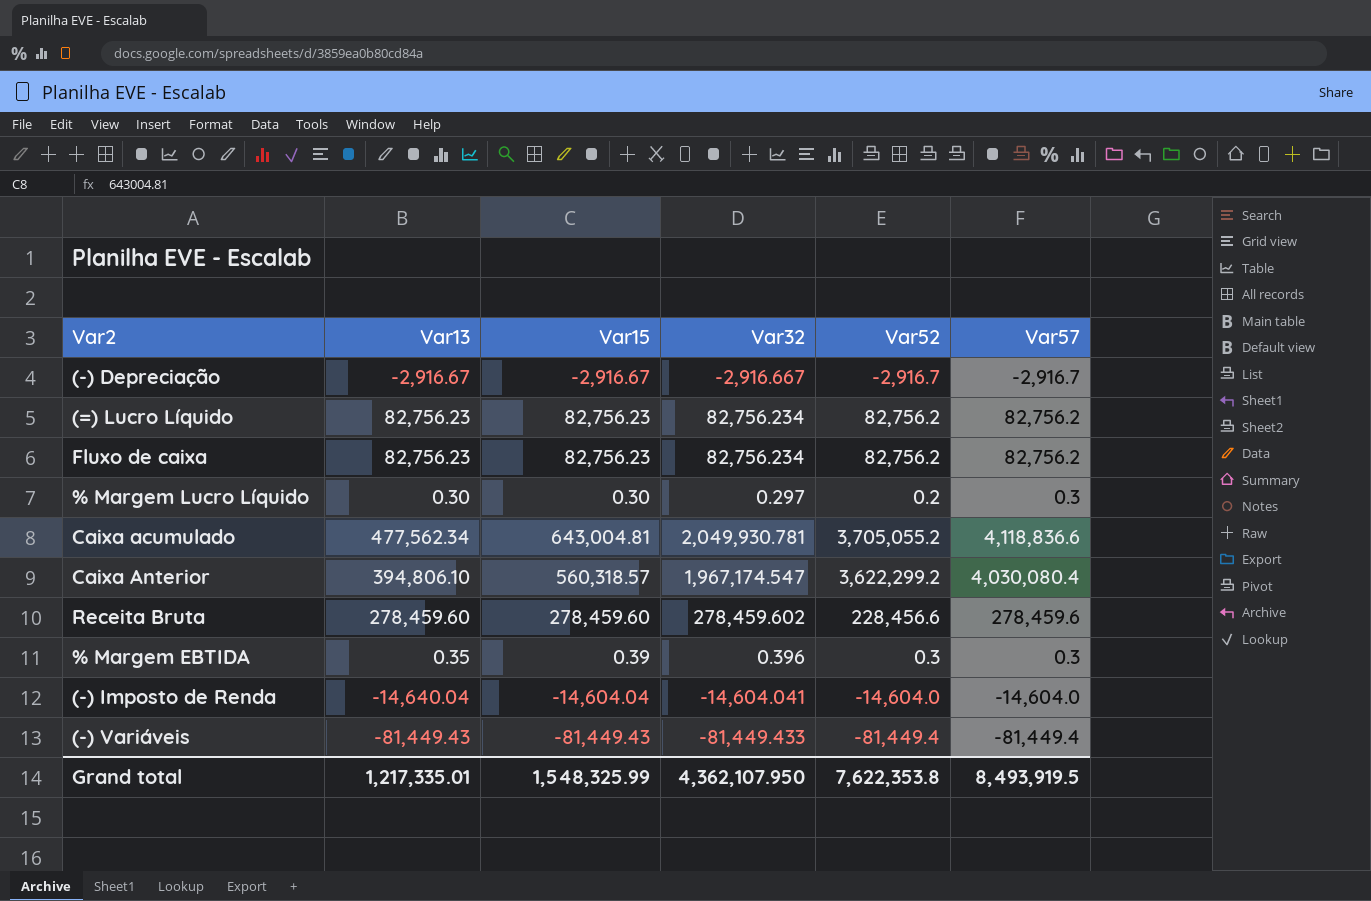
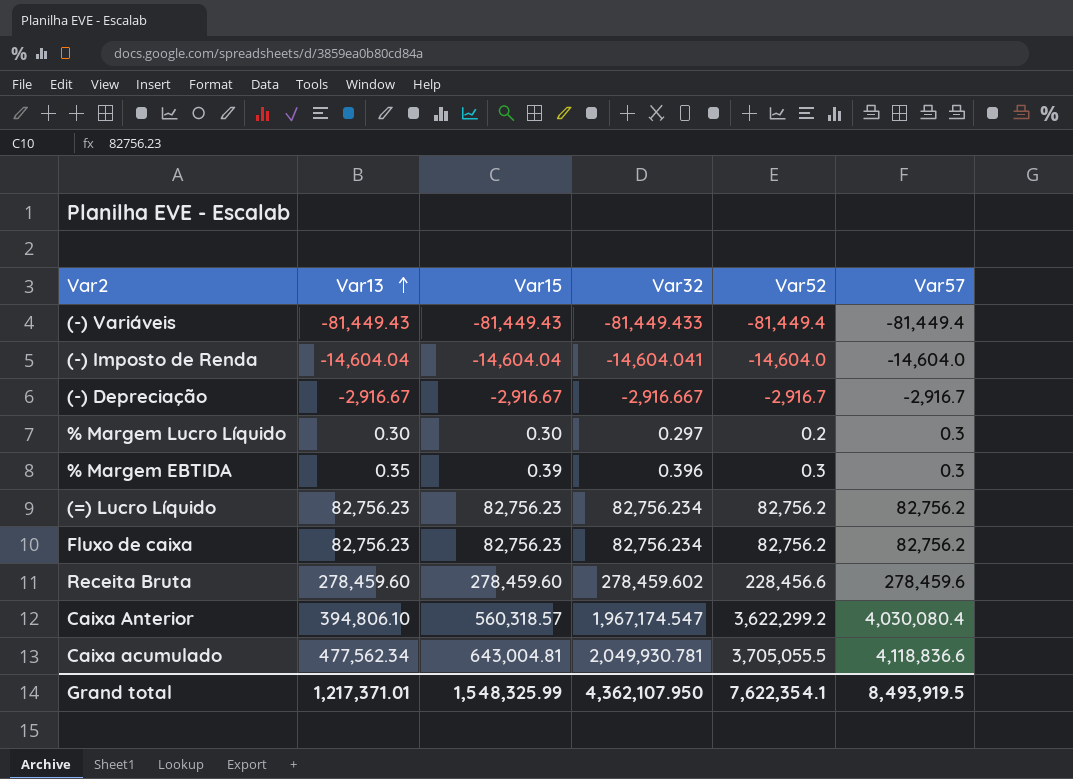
row order: none -> Var13 ascending
(-) Imposto de Renda | Var13: -14,640.04 -> -14,604.04
Caixa acumulado | Var52: 3,705,055.2 -> 3,705,055.5
Grand total | Var13: 1,217,335.01 -> 1,217,371.01
Grand total | Var52: 7,622,353.8 -> 7,622,354.1

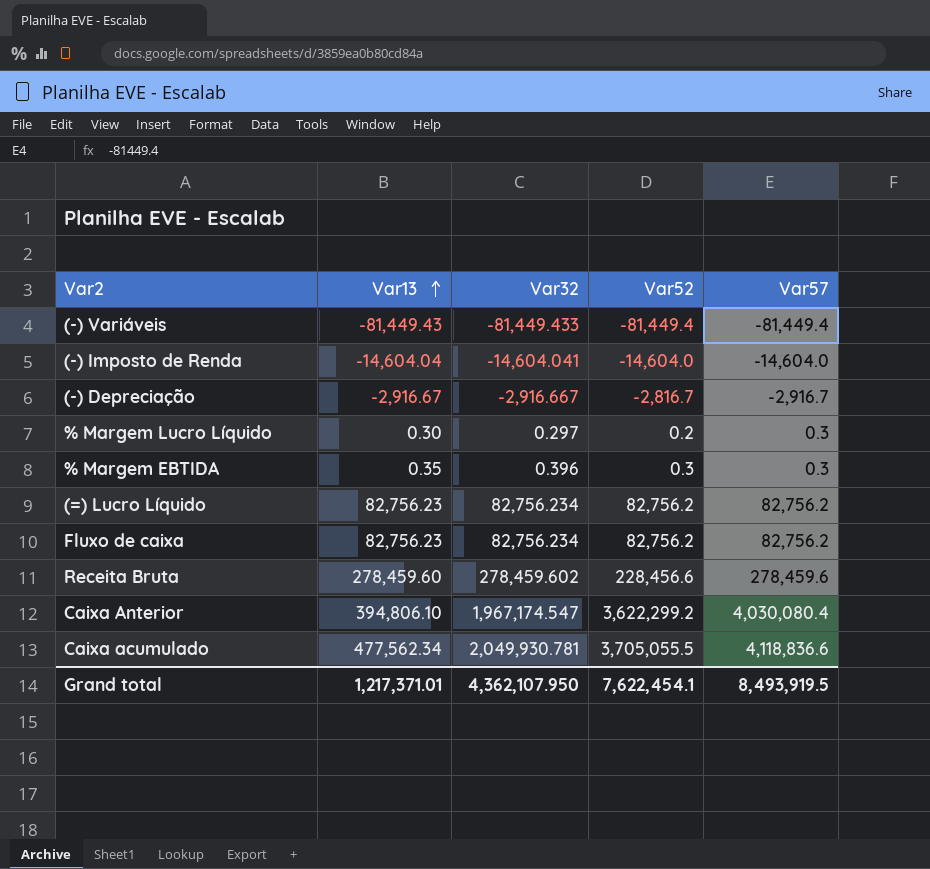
column Var15 | position: 3 -> none
(-) Depreciação | Var52: -2,916.7 -> -2,816.7
Grand total | Var52: 7,622,354.1 -> 7,622,454.1

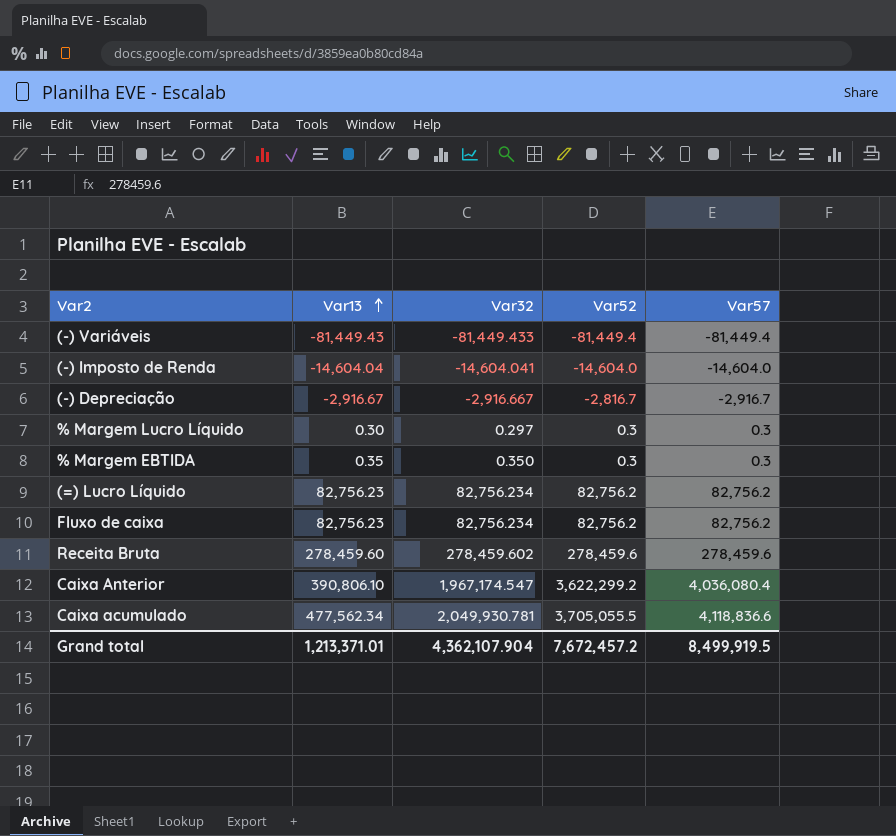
% Margem Lucro Líquido | Var52: 0.2 -> 0.3
% Margem EBTIDA | Var32: 0.396 -> 0.350
Receita Bruta | Var52: 228,456.6 -> 278,459.6
Caixa Anterior | Var13: 394,806.10 -> 390,806.10
Caixa Anterior | Var57: 4,030,080.4 -> 4,036,080.4
Grand total | Var13: 1,217,371.01 -> 1,213,371.01
Grand total | Var32: 4,362,107.950 -> 4,362,107.904
Grand total | Var52: 7,622,454.1 -> 7,672,457.2
Grand total | Var57: 8,493,919.5 -> 8,499,919.5

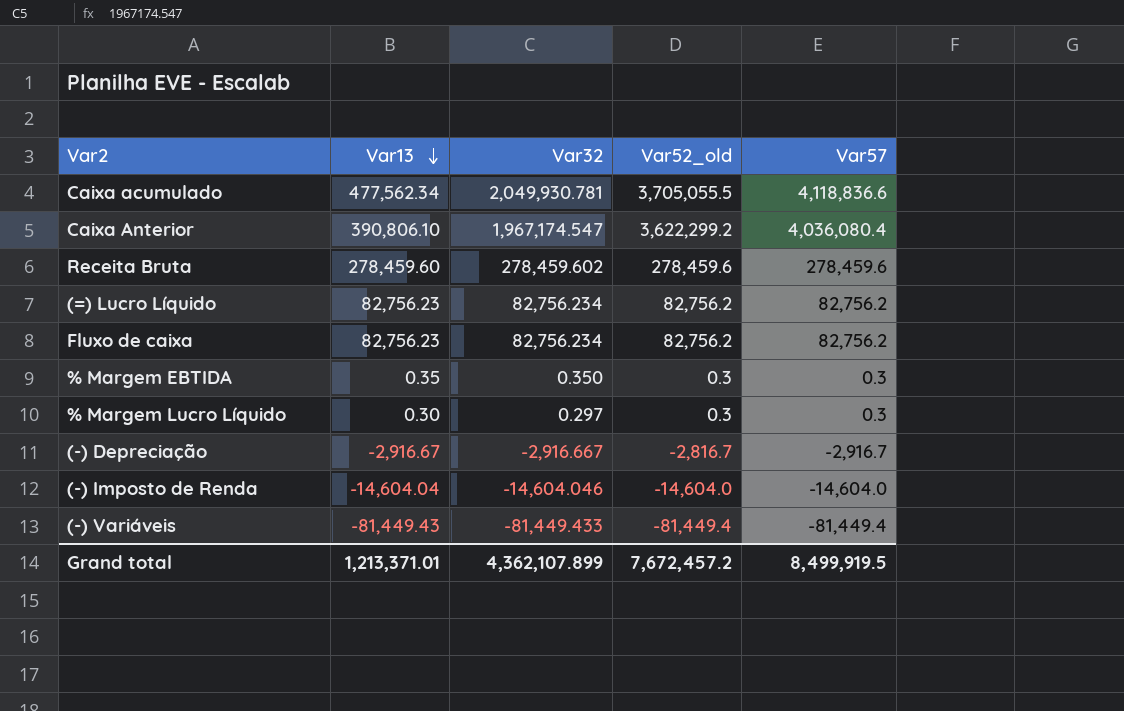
row order: Var13 ascending -> Var13 descending
column name: Var52 -> Var52_old
(-) Imposto de Renda | Var32: -14,604.041 -> -14,604.046
Grand total | Var32: 4,362,107.904 -> 4,362,107.899

